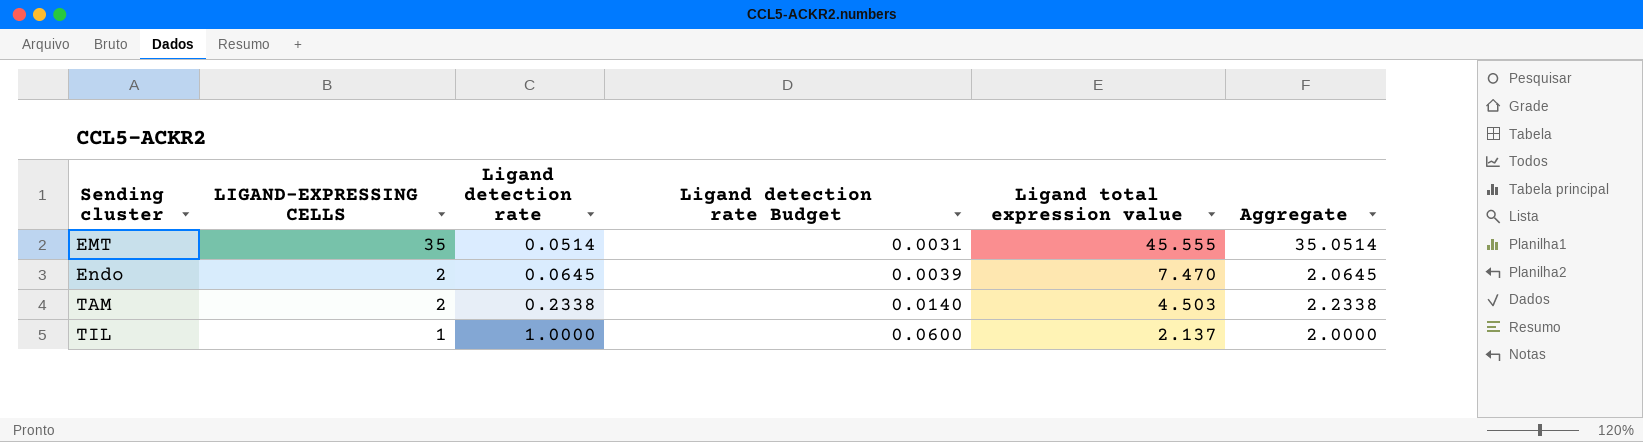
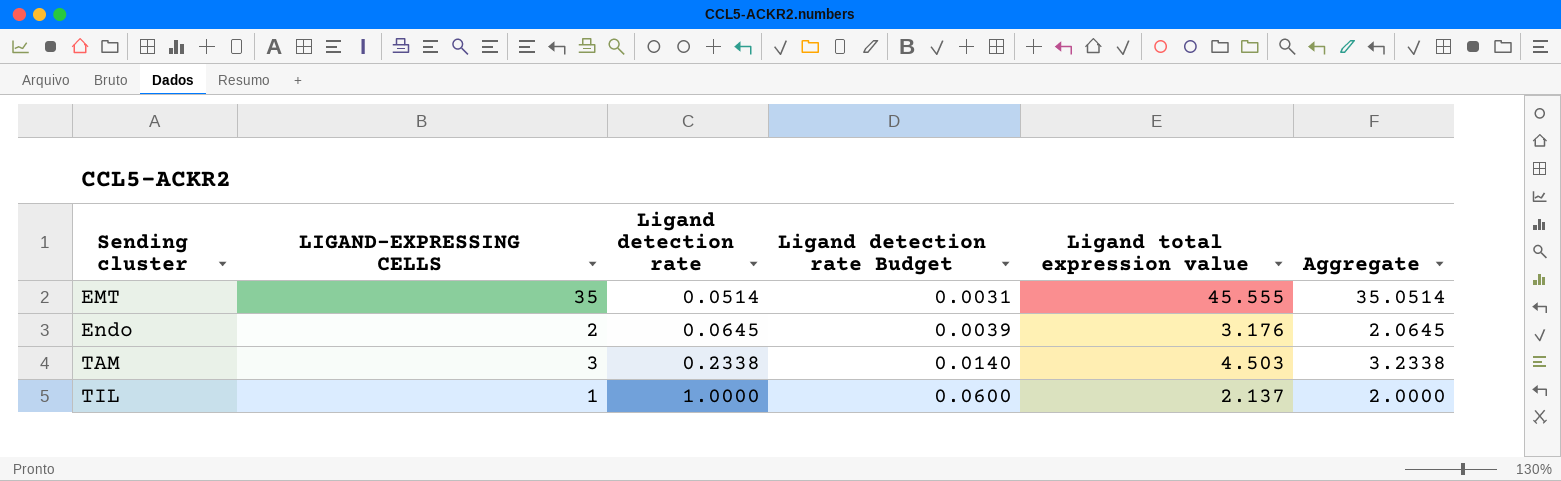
Endo | Ligand total expression value: 7.470 -> 3.176
TAM | LIGAND-EXPRESSING CELLS: 2 -> 3
TAM | Aggregate: 2.2338 -> 3.2338

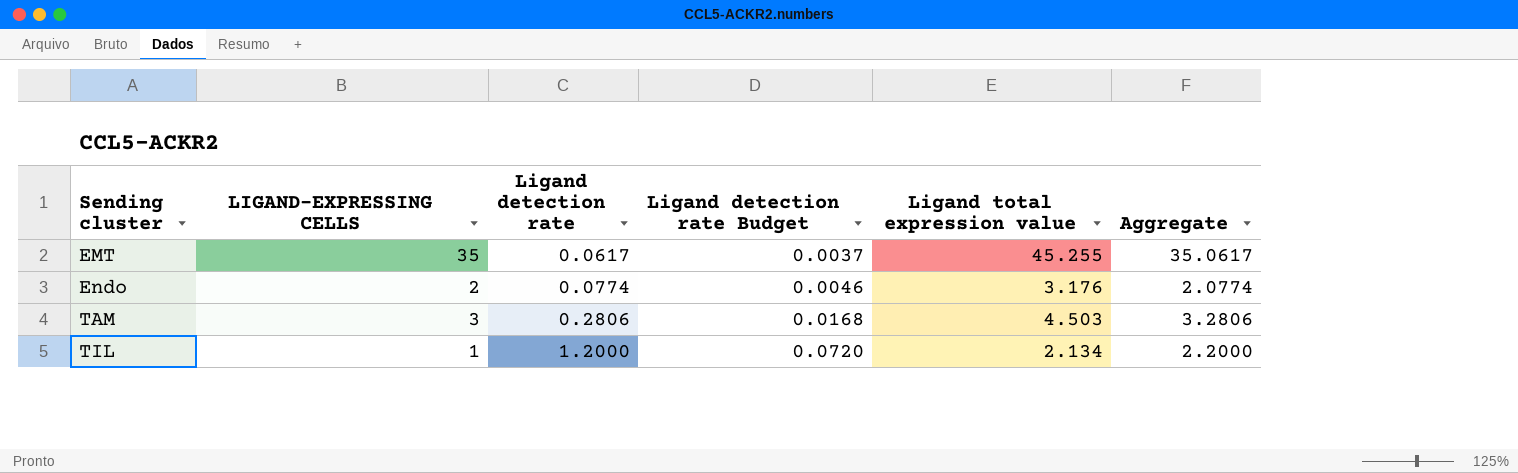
EMT | Ligand detection rate: 0.0514 -> 0.0617
EMT | Ligand detection rate Budget: 0.0031 -> 0.0037
EMT | Ligand total expression value: 45.555 -> 45.255
EMT | Aggregate: 35.0514 -> 35.0617
Endo | Ligand detection rate: 0.0645 -> 0.0774
Endo | Ligand detection rate Budget: 0.0039 -> 0.0046
Endo | Aggregate: 2.0645 -> 2.0774
TAM | Ligand detection rate: 0.2338 -> 0.2806
TAM | Ligand detection rate Budget: 0.0140 -> 0.0168
TAM | Aggregate: 3.2338 -> 3.2806
TIL | Ligand detection rate: 1.0000 -> 1.2000
TIL | Ligand detection rate Budget: 0.0600 -> 0.0720
TIL | Ligand total expression value: 2.137 -> 2.134
TIL | Aggregate: 2.0000 -> 2.2000

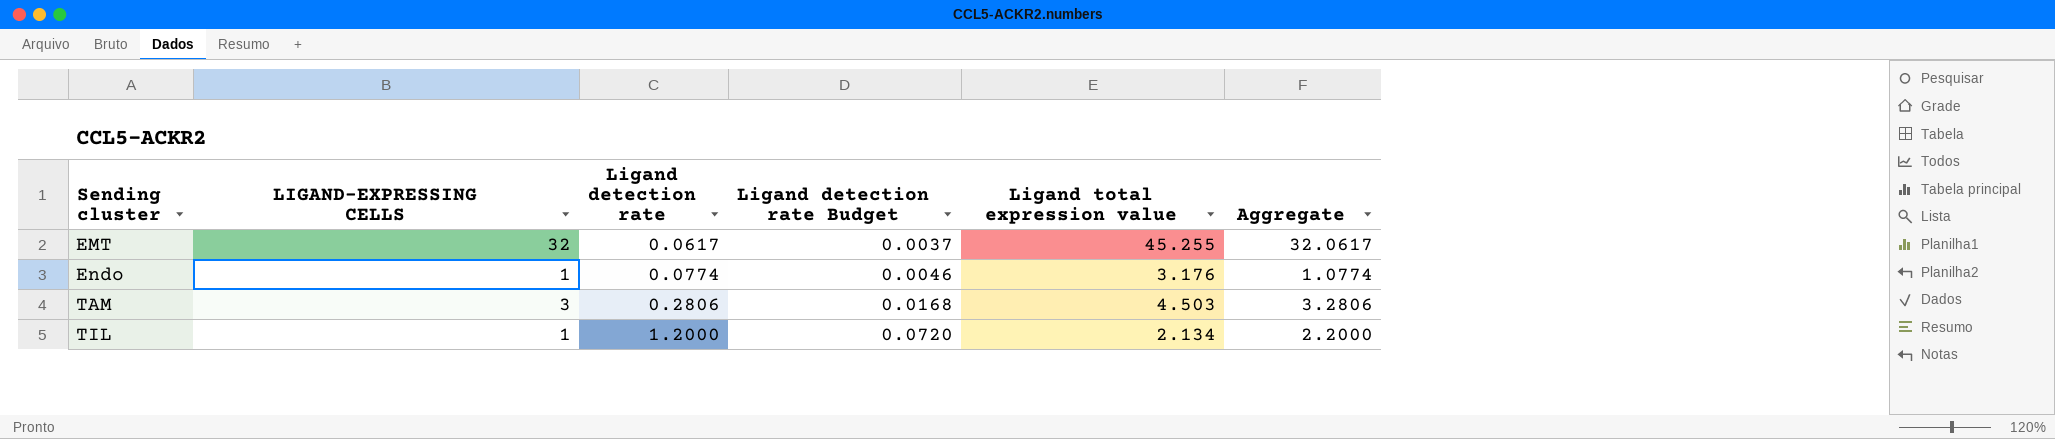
EMT | LIGAND-EXPRESSING CELLS: 35 -> 32
EMT | Aggregate: 35.0617 -> 32.0617
Endo | LIGAND-EXPRESSING CELLS: 2 -> 1
Endo | Aggregate: 2.0774 -> 1.0774

